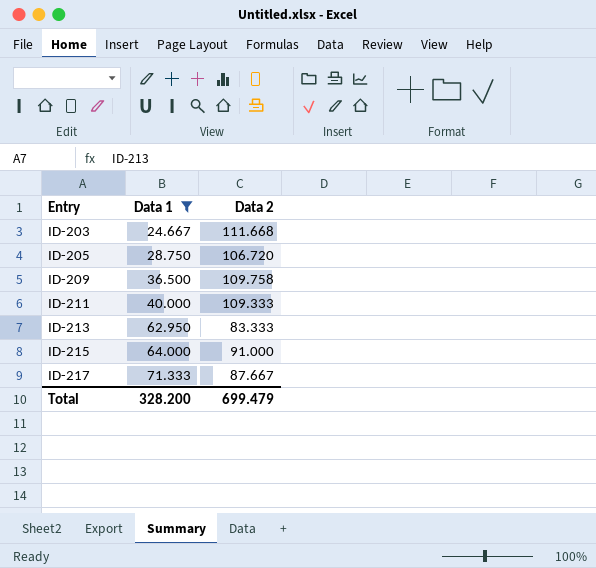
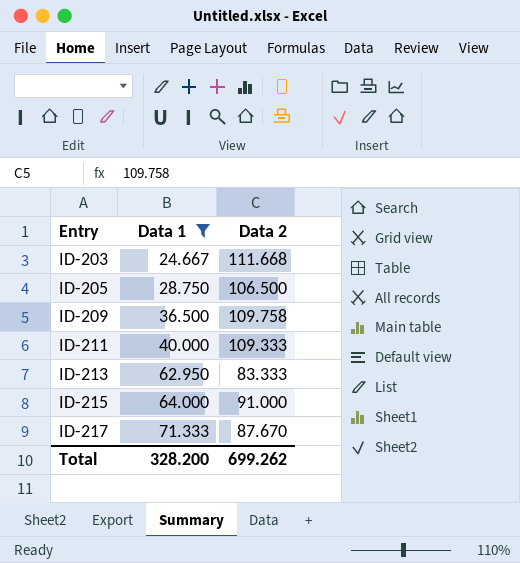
ID-205 | Data 2: 106.720 -> 106.500
ID-217 | Data 2: 87.667 -> 87.670
Total | Data 2: 699.479 -> 699.262

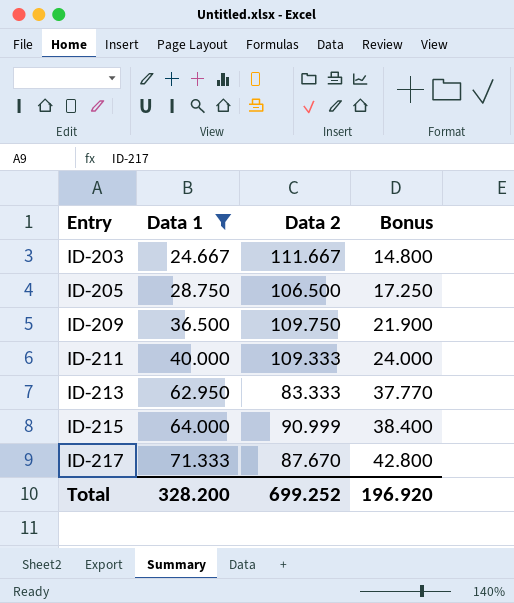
column Bonus | formula: none -> [Data 1] * 0.6
ID-203 | Data 2: 111.668 -> 111.667
ID-209 | Data 2: 109.758 -> 109.750
ID-215 | Data 2: 91.000 -> 90.999
Total | Data 2: 699.262 -> 699.252

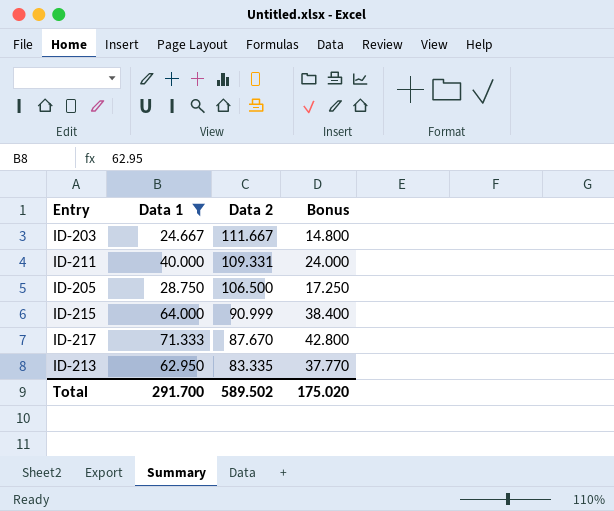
row order: Entry ascending -> Data 2 descending
row ID-209: 36.500 | 109.750 | 21.900 -> none
ID-211 | Data 2: 109.333 -> 109.331
ID-213 | Data 2: 83.333 -> 83.335
Total | Data 1: 328.200 -> 291.700
Total | Data 2: 699.252 -> 589.502
Total | Bonus: 196.920 -> 175.020

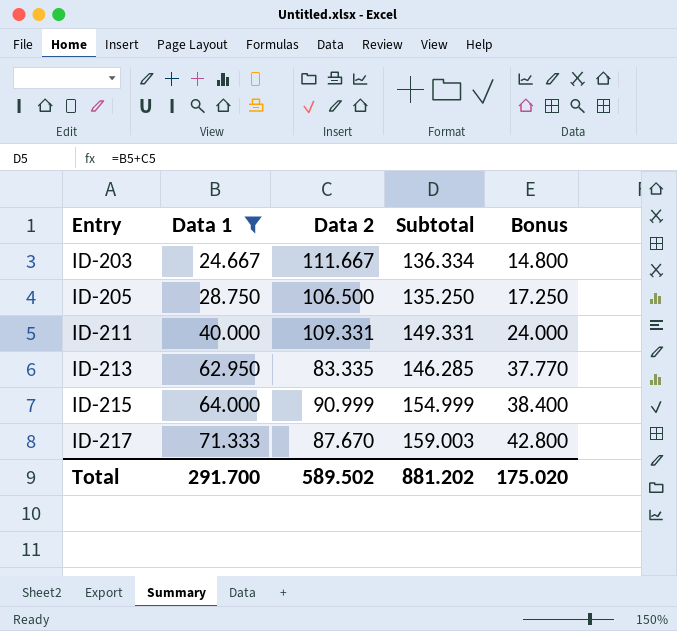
row order: Data 2 descending -> Entry ascending
column Subtotal | formula: none -> [Data 1] + [Data 2]

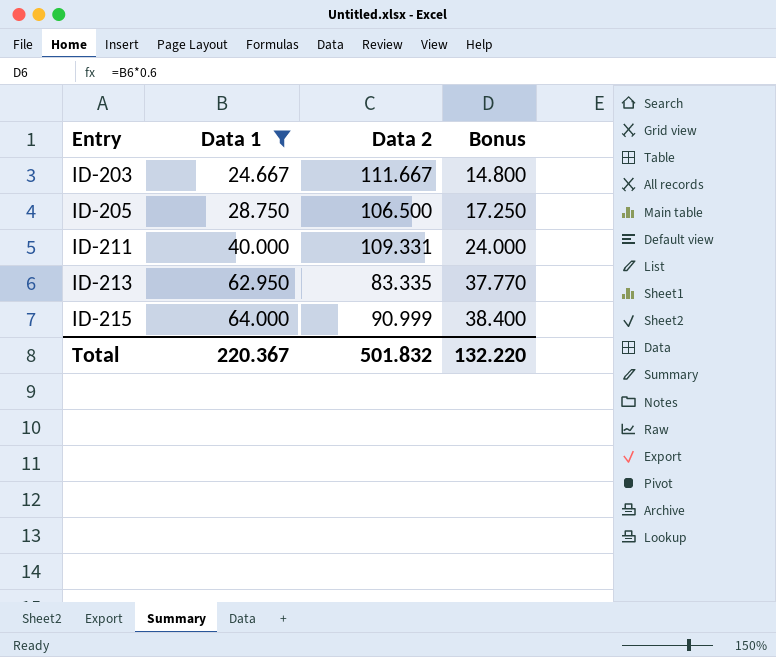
column Subtotal | formula: [Data 1] + [Data 2] -> none
row ID-217: 71.333 | 87.670 | 159.003 | 42.800 -> none
Total | Data 1: 291.700 -> 220.367
Total | Data 2: 589.502 -> 501.832
Total | Bonus: 175.020 -> 132.220

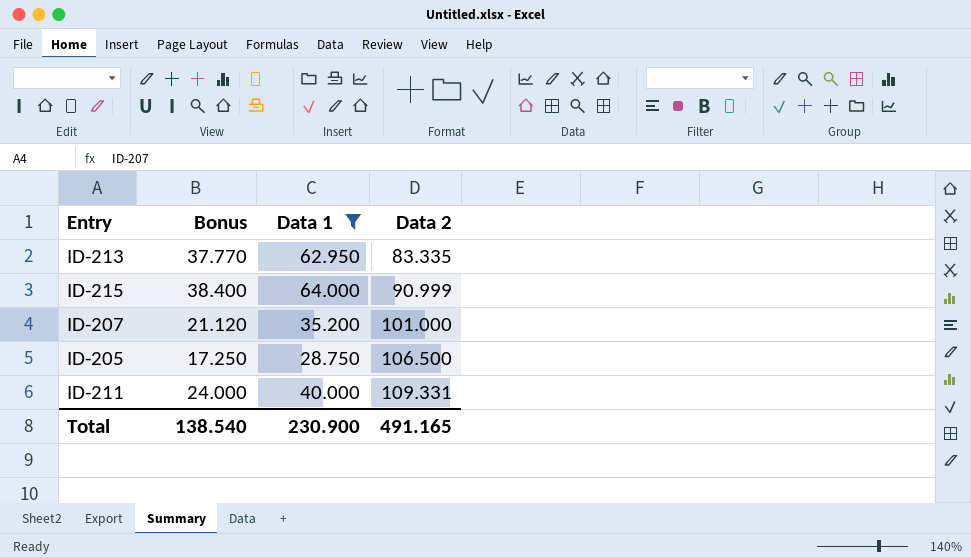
row order: Entry ascending -> Data 2 ascending
column Bonus | position: 4 -> 2
row ID-203: 24.667 | 111.667 | 14.800 -> none
row ID-207: none -> 21.120 | 35.200 | 101.000
Total | Bonus: 132.220 -> 138.540
Total | Data 1: 220.367 -> 230.900
Total | Data 2: 501.832 -> 491.165

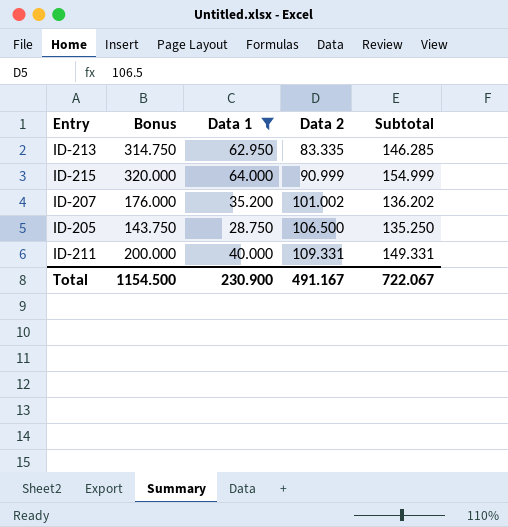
column Bonus | formula: [Data 1] * 0.6 -> [Data 1] * 5
column Subtotal | formula: none -> [Data 1] + [Data 2]
ID-207 | Data 2: 101.000 -> 101.002
Total | Bonus: 138.540 -> 1154.500
Total | Data 2: 491.165 -> 491.167

